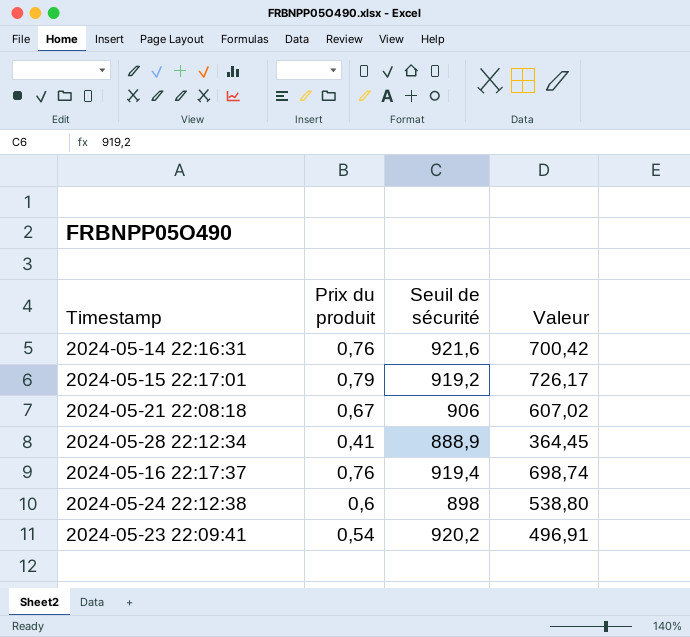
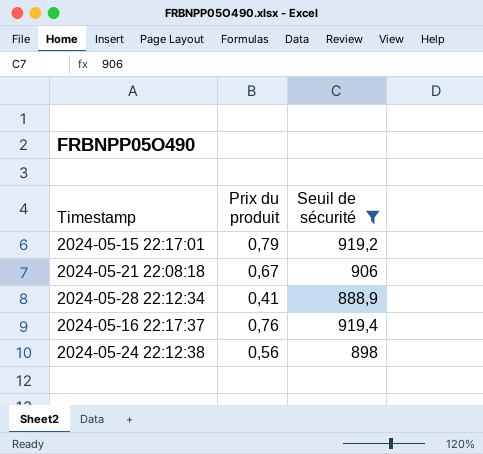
filter: none -> Seuil de sécurité <= 919,4
column Valeur | formula: [Prix du produit] * [Seuil de sécurité] -> none
2024-05-24 22:12:38 | Prix du produit: 0,6 -> 0,56

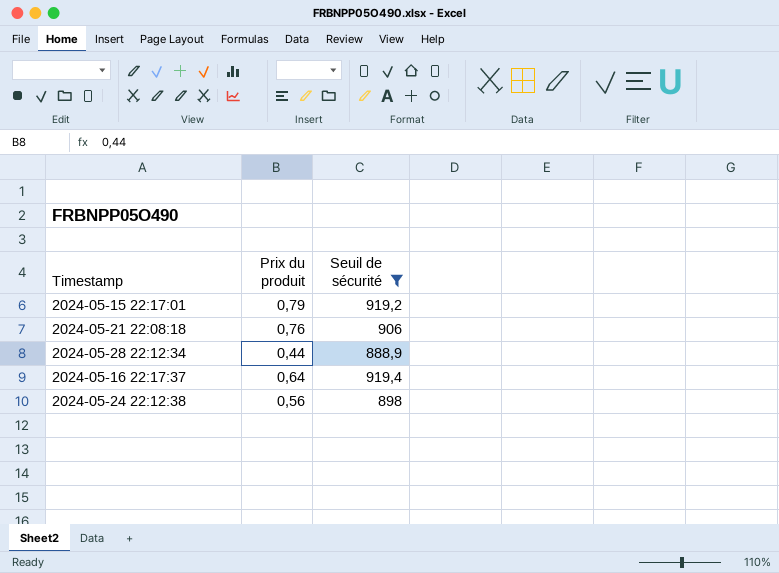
2024-05-21 22:08:18 | Prix du produit: 0,67 -> 0,76
2024-05-28 22:12:34 | Prix du produit: 0,41 -> 0,44
2024-05-16 22:17:37 | Prix du produit: 0,76 -> 0,64

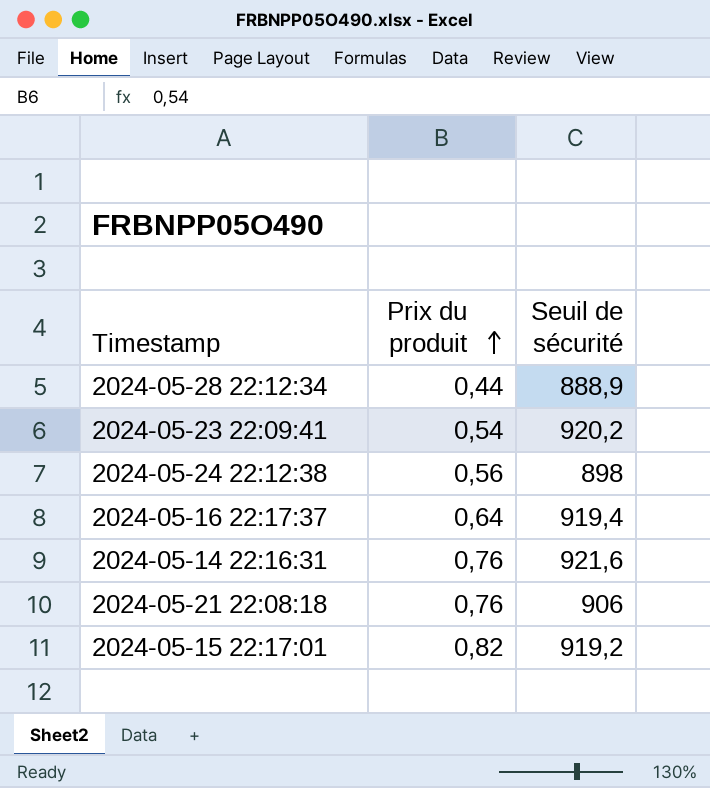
filter: Seuil de sécurité <= 919,4 -> none
row order: none -> Prix du produit ascending
2024-05-15 22:17:01 | Prix du produit: 0,79 -> 0,82

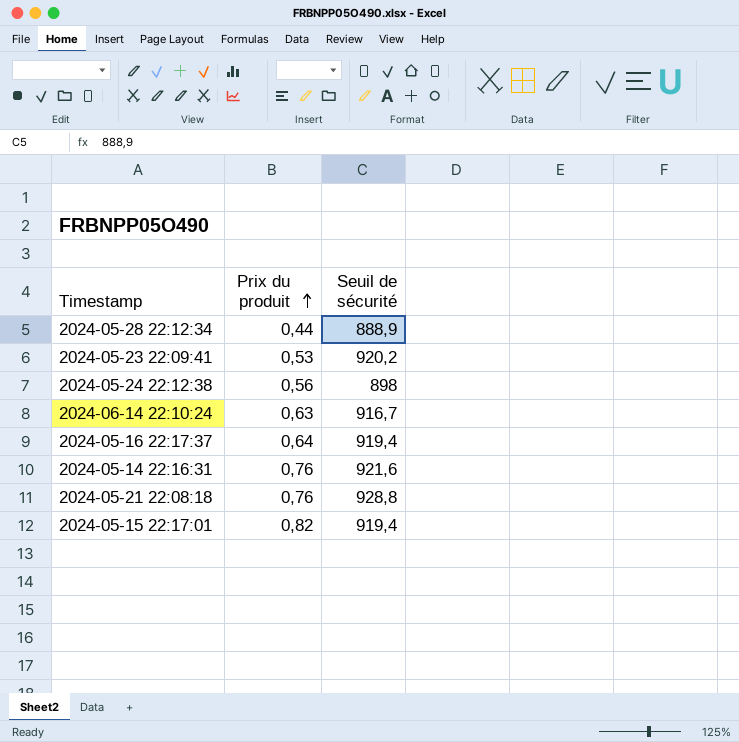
2024-05-23 22:09:41 | Prix du produit: 0,54 -> 0,53
row 2024-06-14 22:10:24: none -> 0,63 | 916,7
2024-05-21 22:08:18 | Seuil de sécurité: 906 -> 928,8
2024-05-15 22:17:01 | Seuil de sécurité: 919,2 -> 919,4

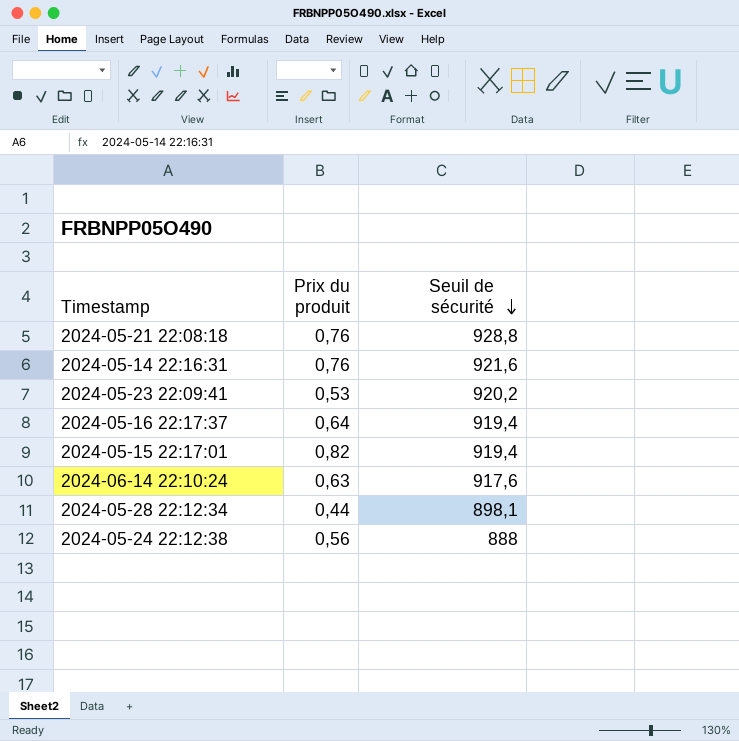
row order: Prix du produit ascending -> Seuil de sécurité descending
2024-06-14 22:10:24 | Seuil de sécurité: 916,7 -> 917,6
2024-05-28 22:12:34 | Seuil de sécurité: 888,9 -> 898,1
2024-05-24 22:12:38 | Seuil de sécurité: 898 -> 888

